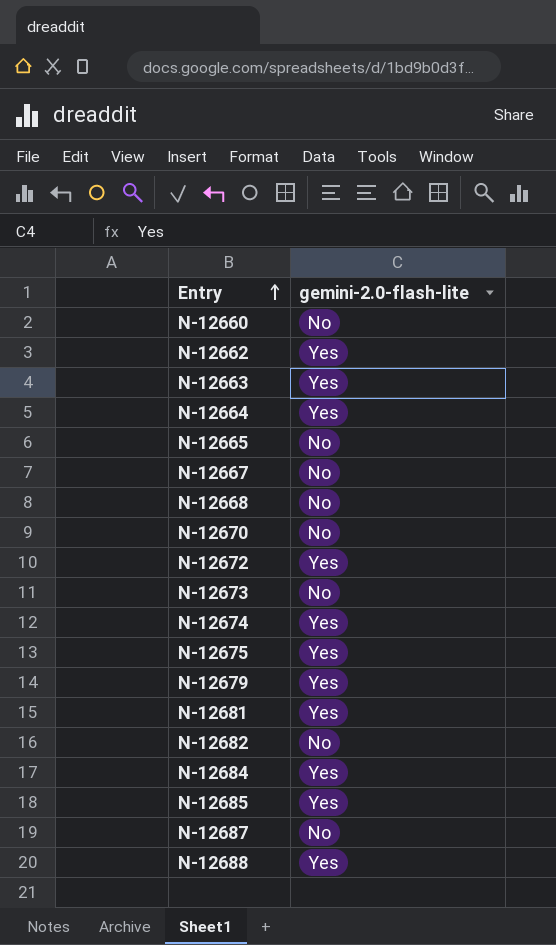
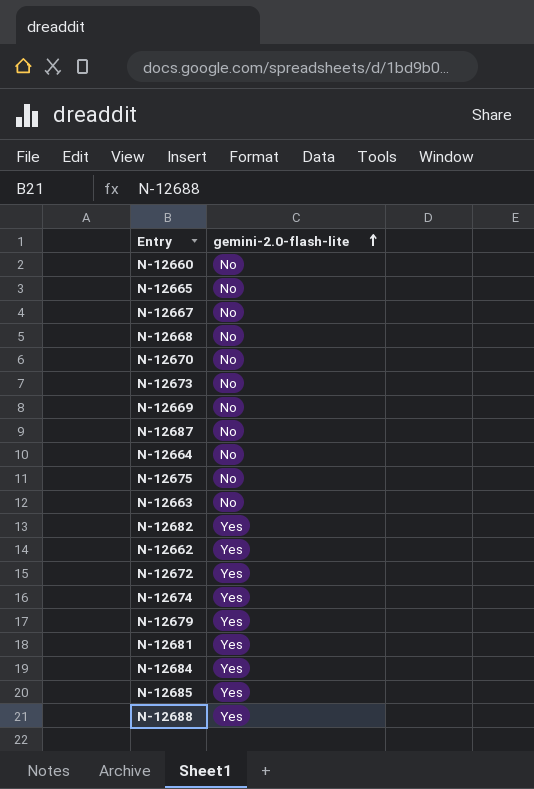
row order: Entry ascending -> gemini-2.0-flash-lite ascending
row N-12669: none -> No
N-12664 | gemini-2.0-flash-lite: Yes -> No
N-12675 | gemini-2.0-flash-lite: Yes -> No
N-12663 | gemini-2.0-flash-lite: Yes -> No
N-12682 | gemini-2.0-flash-lite: No -> Yes

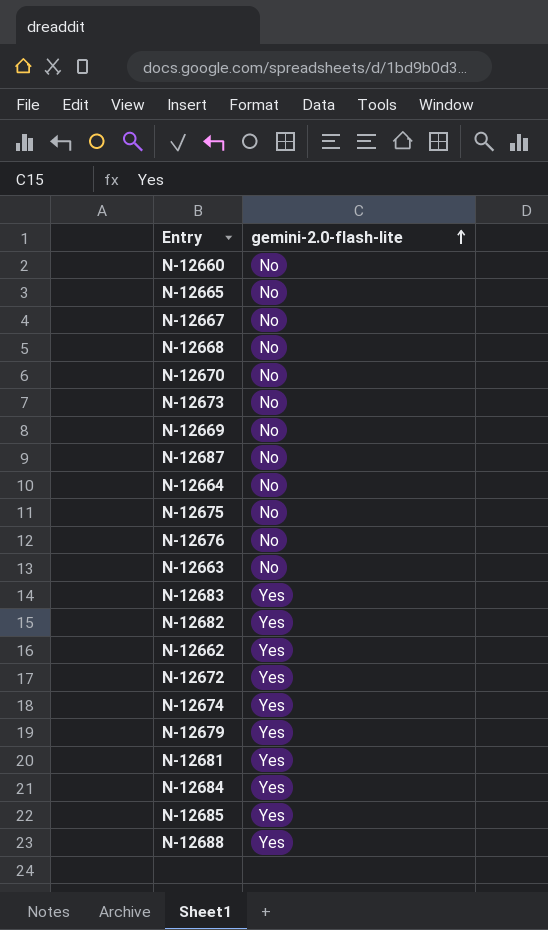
row N-12676: none -> No
row N-12683: none -> Yes

